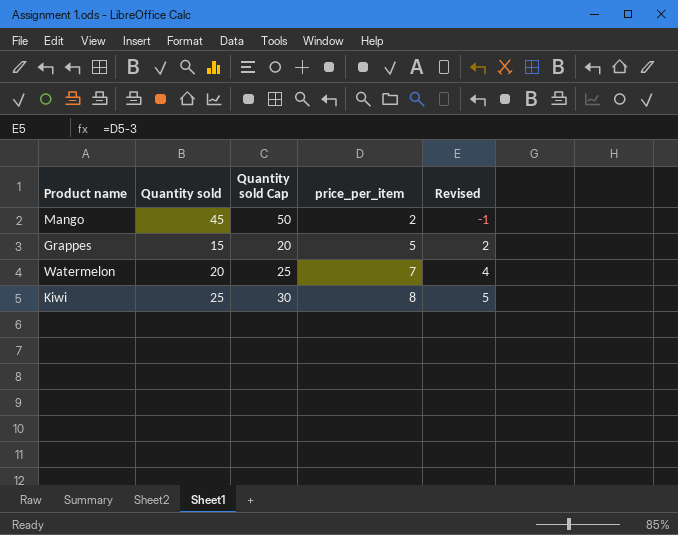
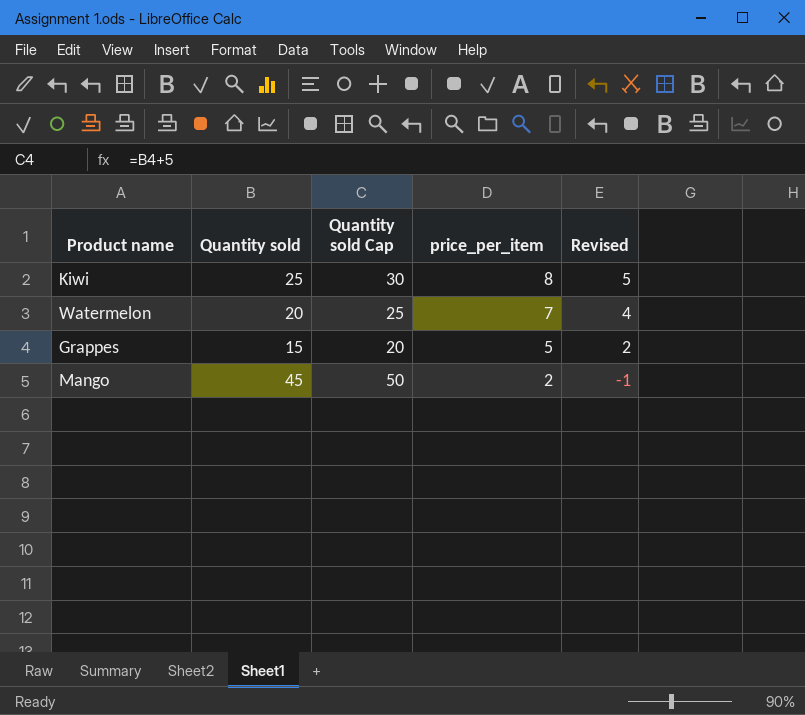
row order: price_per_item ascending -> price_per_item descending

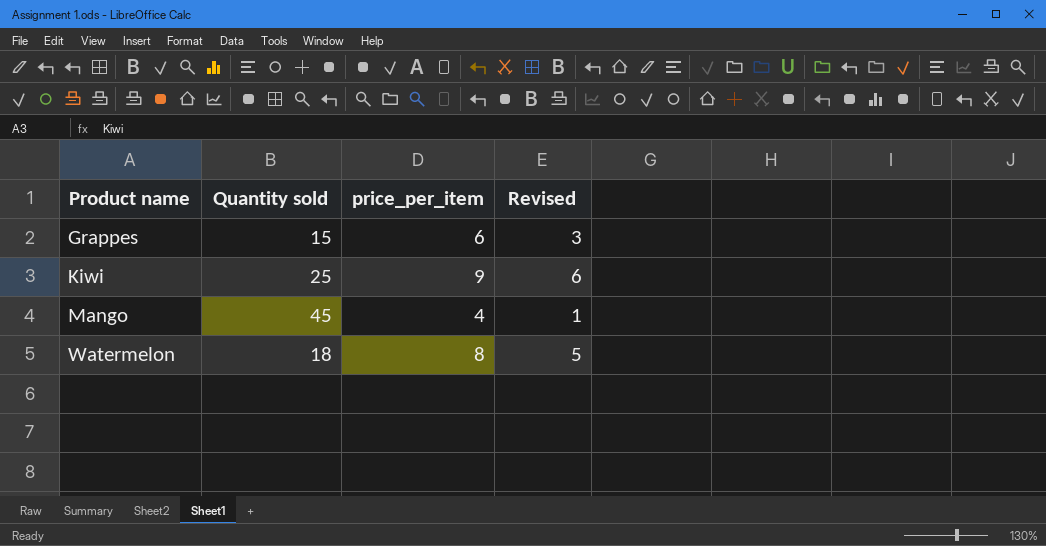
row order: price_per_item descending -> Product name ascending
column Quantity sold Cap | formula: [Quantity sold] + 5 -> none
Grappes | price_per_item: 5 -> 6
Grappes | Revised: 2 -> 3
Kiwi | price_per_item: 8 -> 9
Kiwi | Revised: 5 -> 6
Mango | price_per_item: 2 -> 4
Mango | Revised: -1 -> 1
Watermelon | Quantity sold: 20 -> 18
Watermelon | price_per_item: 7 -> 8
Watermelon | Revised: 4 -> 5

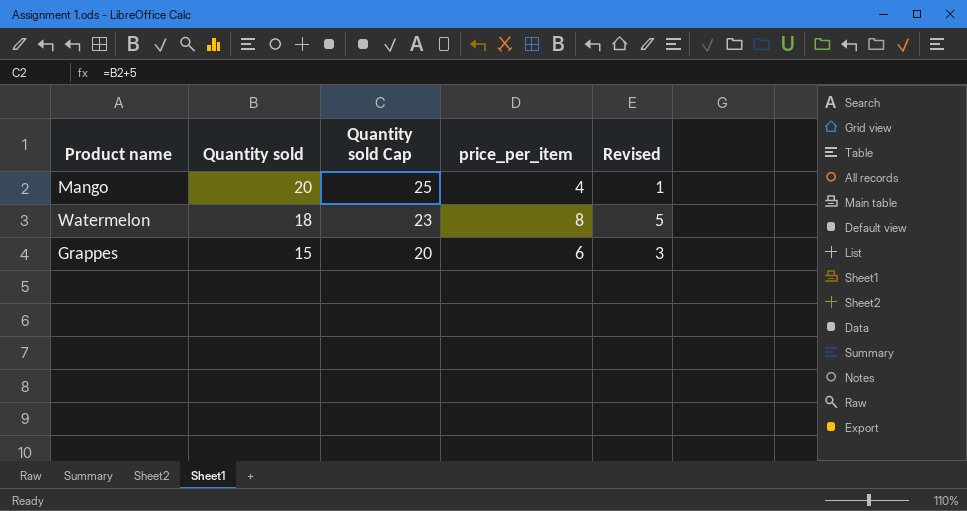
row order: Product name ascending -> Quantity sold descending
column Quantity sold Cap | formula: none -> [Quantity sold] + 5
row Kiwi: 25 | 9 | 6 -> none
Mango | Quantity sold: 45 -> 20

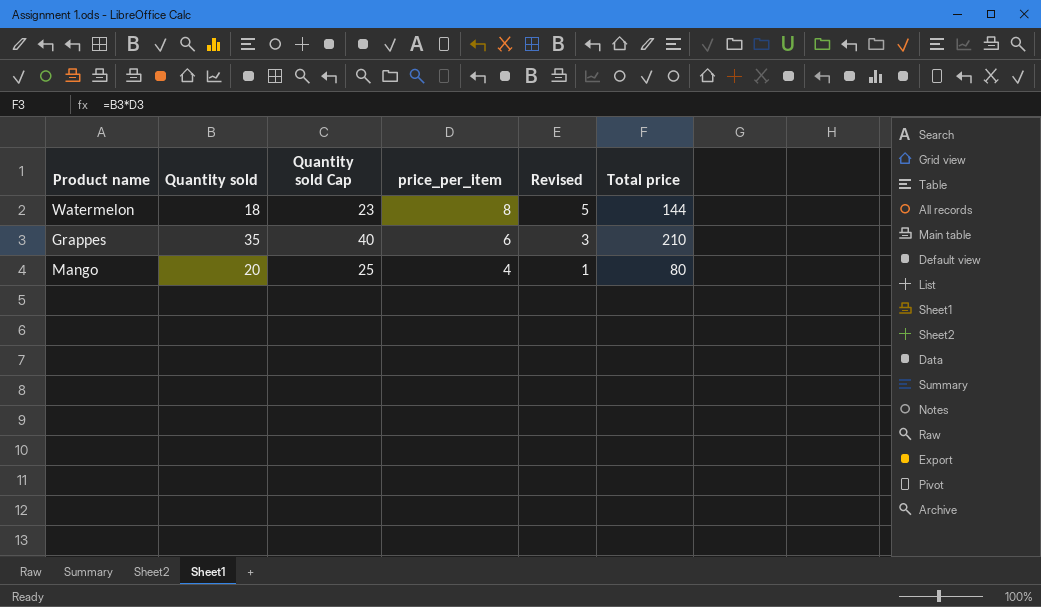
row order: Quantity sold descending -> price_per_item descending
column Total price | formula: none -> [Quantity sold] * [price_per_item]
Grappes | Quantity sold: 15 -> 35
Grappes | Quantity sold Cap: 20 -> 40

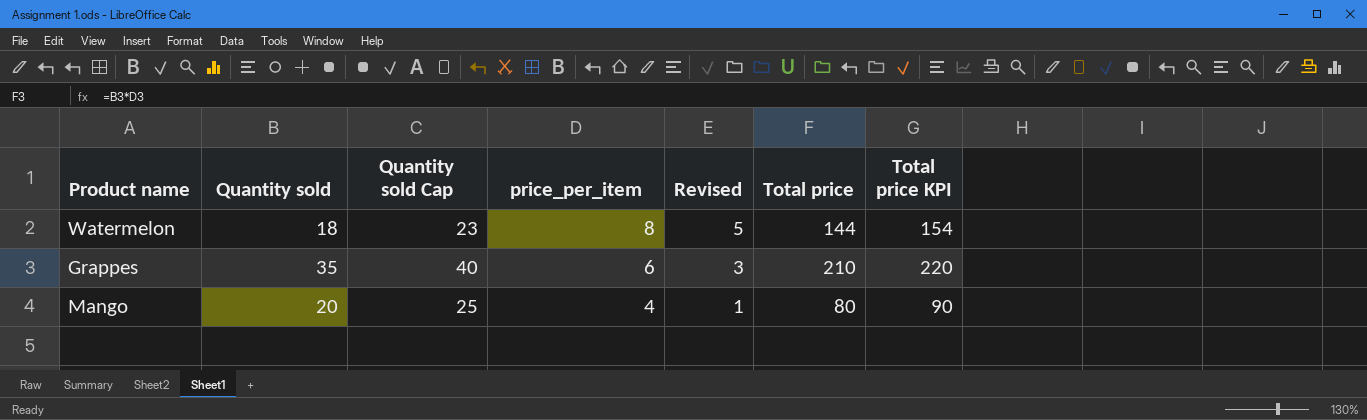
column Total price KPI | formula: none -> [Total price] + 10

